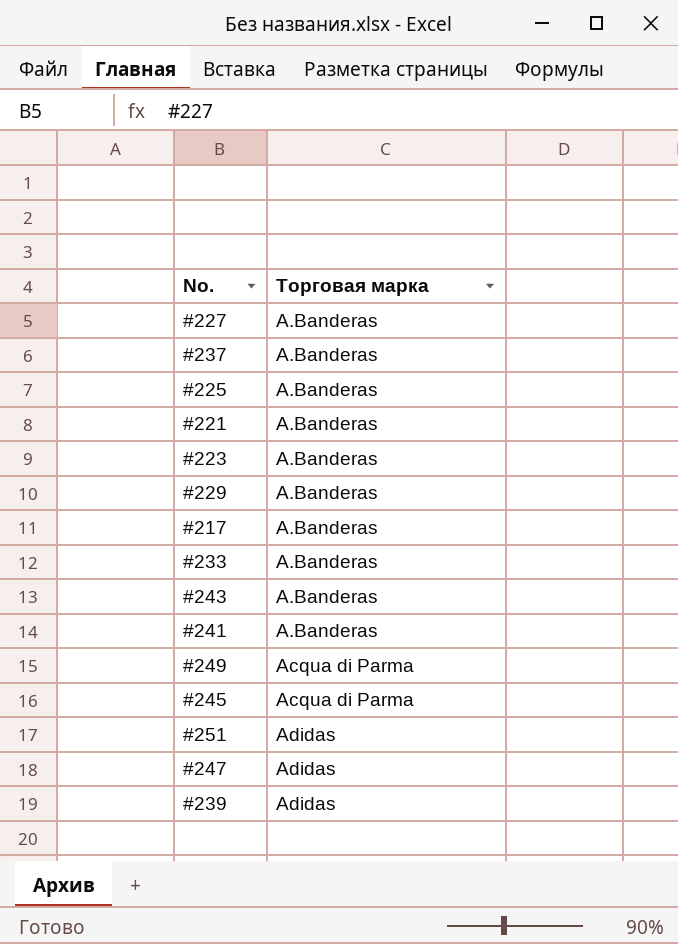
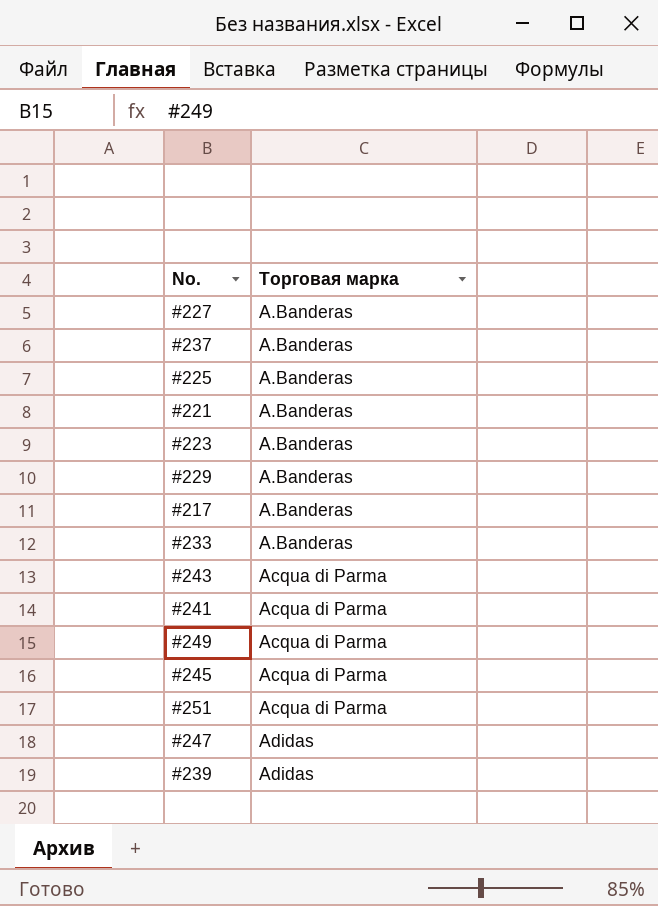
#243 | Торговая марка: A.Banderas -> Acqua di Parma
#241 | Торговая марка: A.Banderas -> Acqua di Parma
#251 | Торговая марка: Adidas -> Acqua di Parma

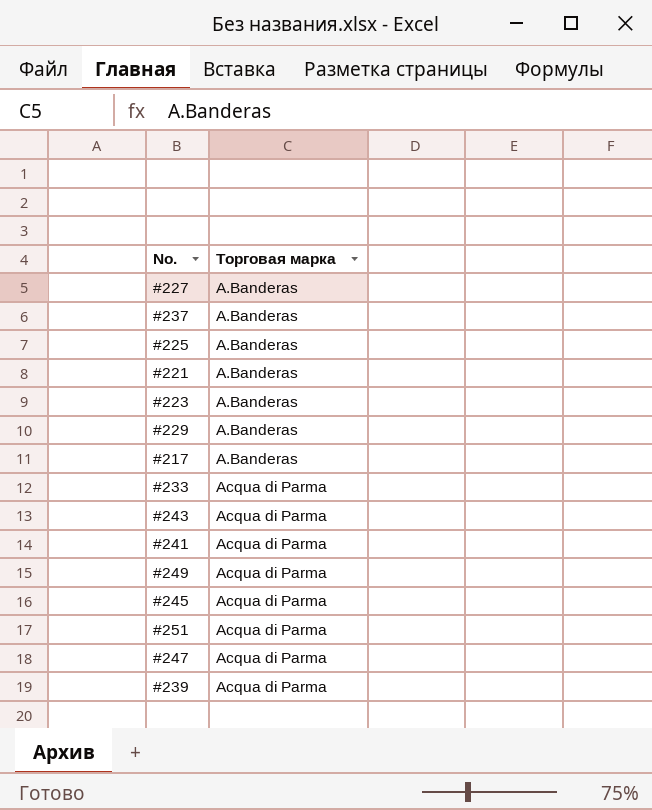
#233 | Торговая марка: A.Banderas -> Acqua di Parma
#247 | Торговая марка: Adidas -> Acqua di Parma
#239 | Торговая марка: Adidas -> Acqua di Parma

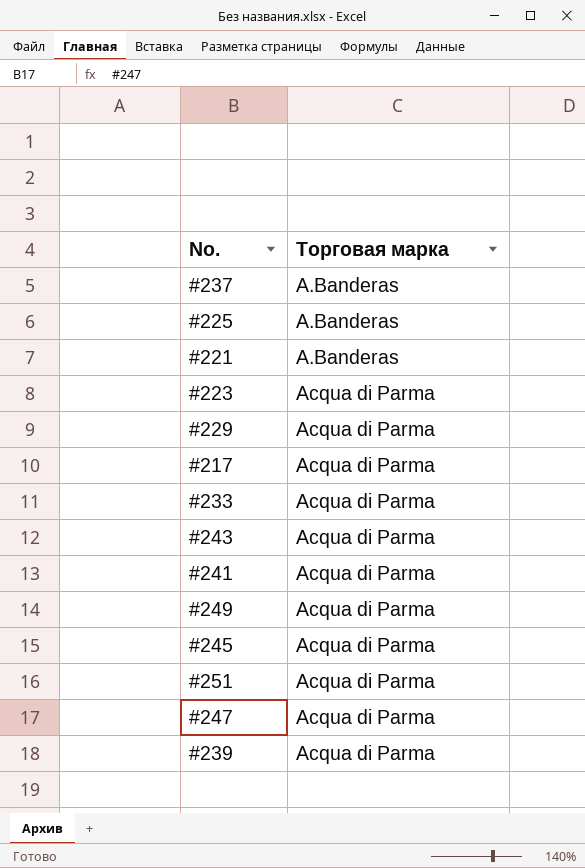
row #227: A.Banderas -> none
#223 | Торговая марка: A.Banderas -> Acqua di Parma
#229 | Торговая марка: A.Banderas -> Acqua di Parma
#217 | Торговая марка: A.Banderas -> Acqua di Parma

